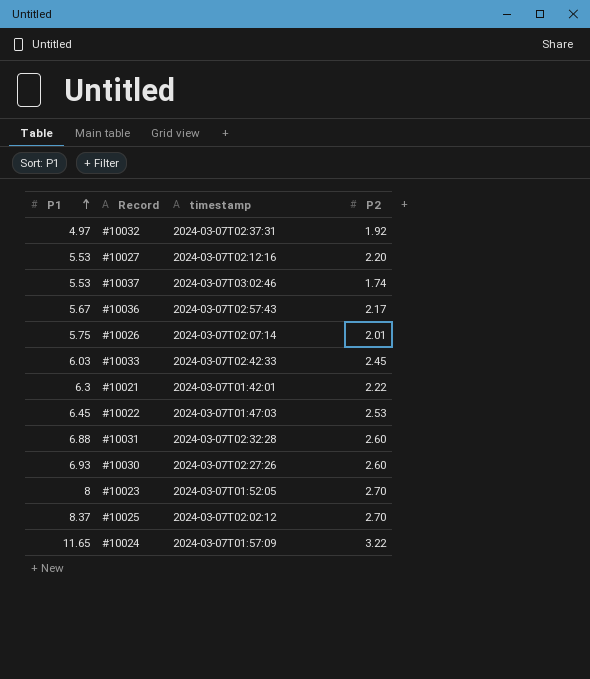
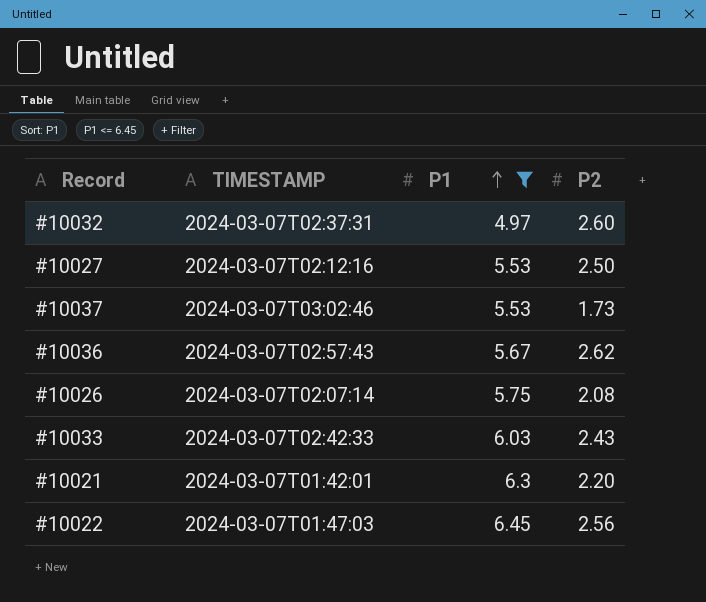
filter: none -> P1 <= 6.45
column name: timestamp -> TIMESTAMP
column P1 | position: 1 -> 3
#10032 | P2: 1.92 -> 2.60
#10027 | P2: 2.20 -> 2.50
#10037 | P2: 1.74 -> 1.73
#10036 | P2: 2.17 -> 2.62
#10026 | P2: 2.01 -> 2.08
#10033 | P2: 2.45 -> 2.43
#10021 | P2: 2.22 -> 2.20
#10022 | P2: 2.53 -> 2.56

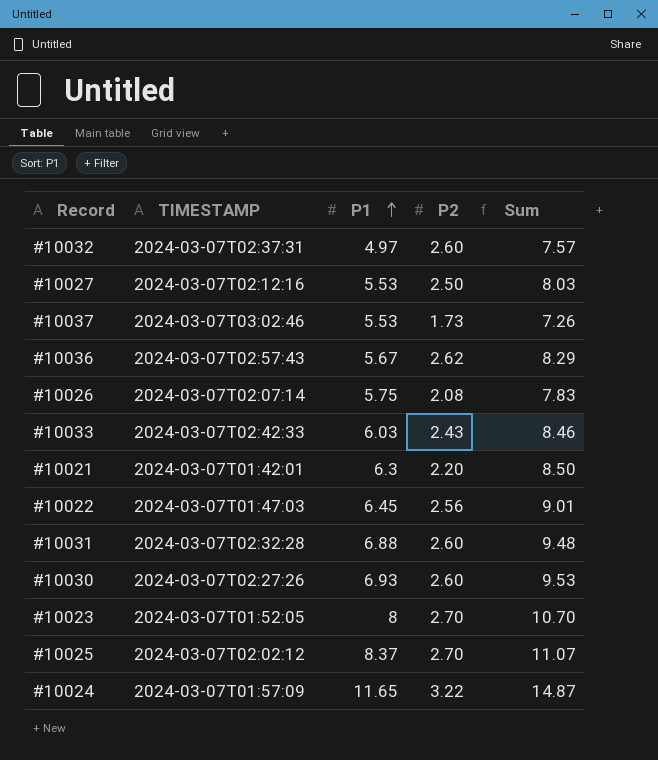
filter: P1 <= 6.45 -> none
column Sum | formula: none -> [P1] + [P2]

